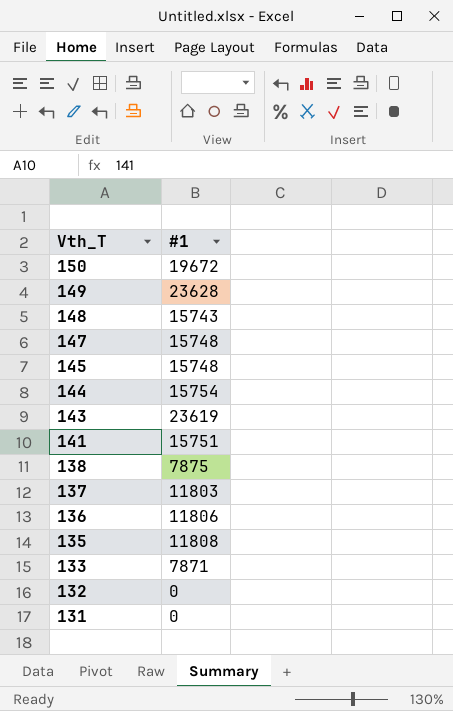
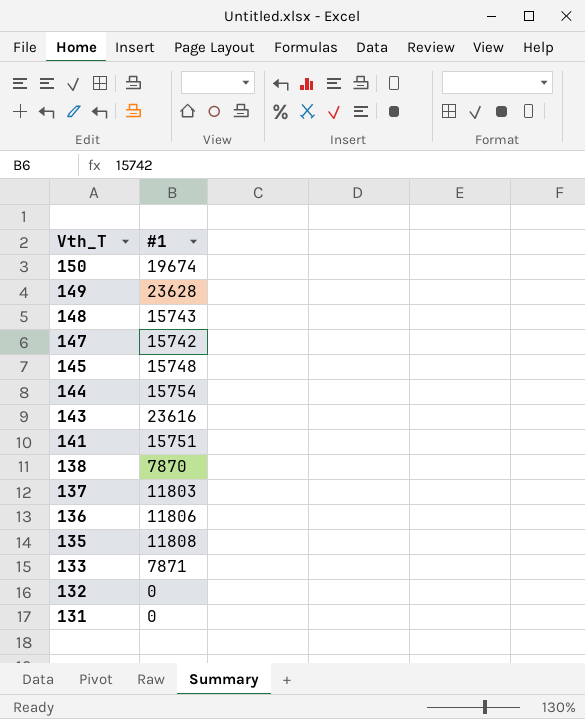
150 | #1: 19672 -> 19674
147 | #1: 15748 -> 15742
143 | #1: 23619 -> 23616
138 | #1: 7875 -> 7870

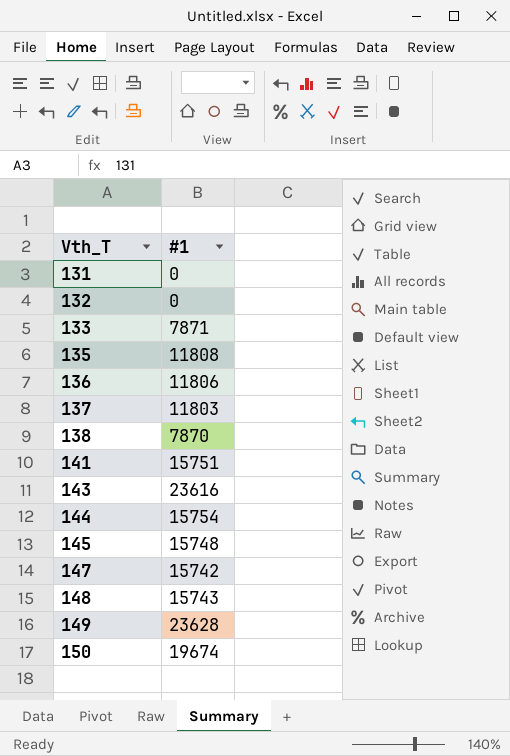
row order: Vth_T descending -> Vth_T ascending

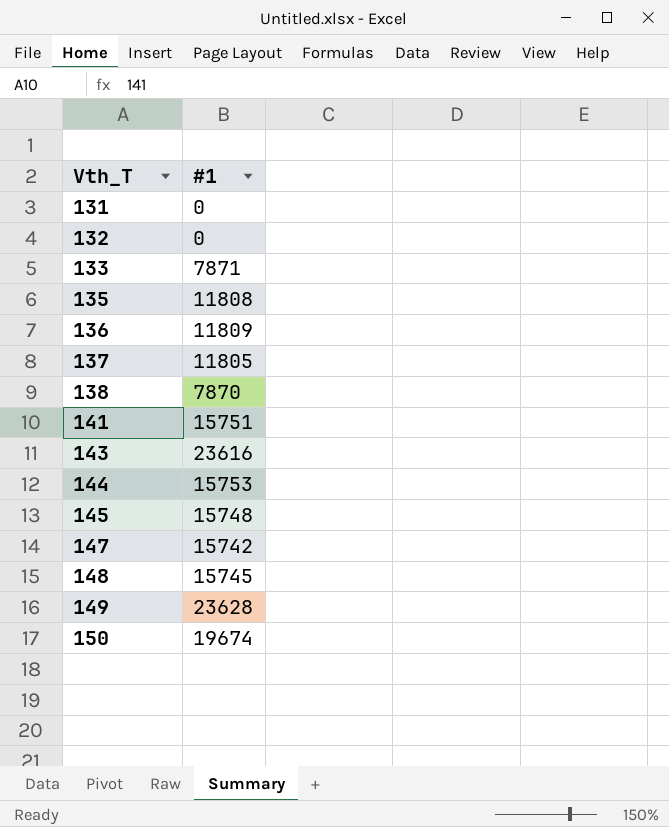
136 | #1: 11806 -> 11809
137 | #1: 11803 -> 11805
144 | #1: 15754 -> 15753
148 | #1: 15743 -> 15745

